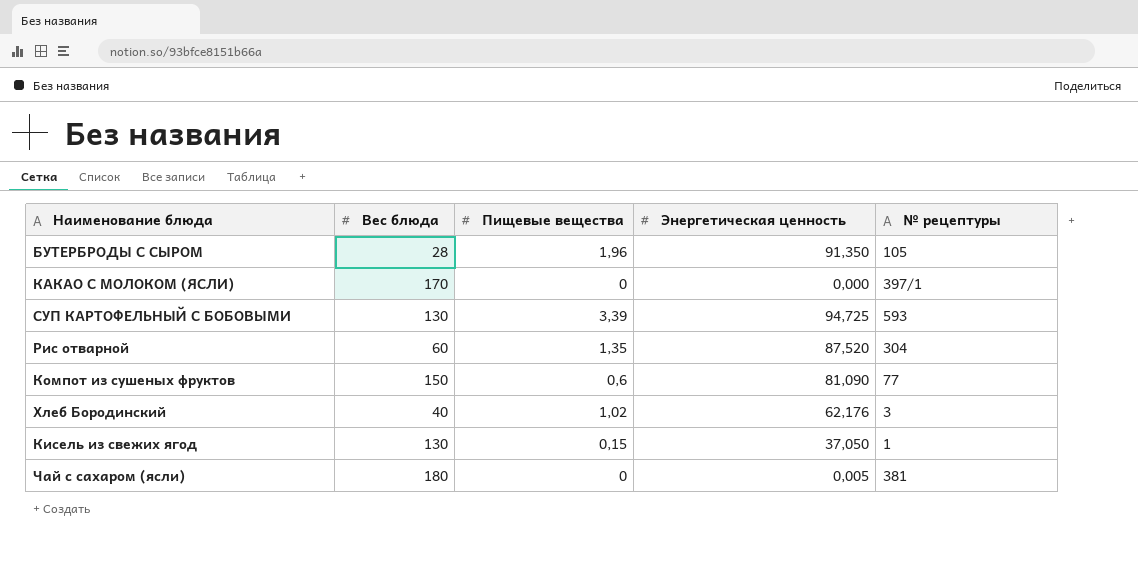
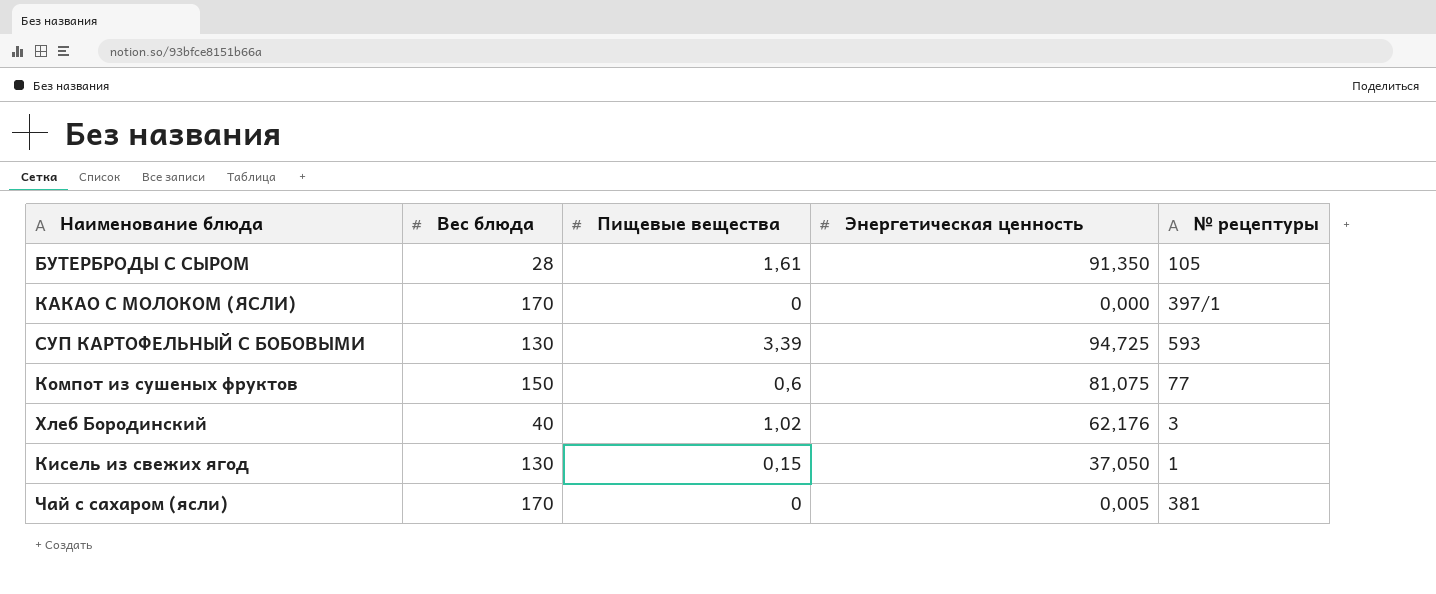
row Рис отварной: 60 | 1,35 | 87,520 | 304 -> none
БУТЕРБРОДЫ С СЫРОМ | Пищевые вещества: 1,96 -> 1,61
Компот из сушеных фруктов | Энергетическая ценность: 81,090 -> 81,075
Чай с сахаром (ясли) | Вес блюда: 180 -> 170

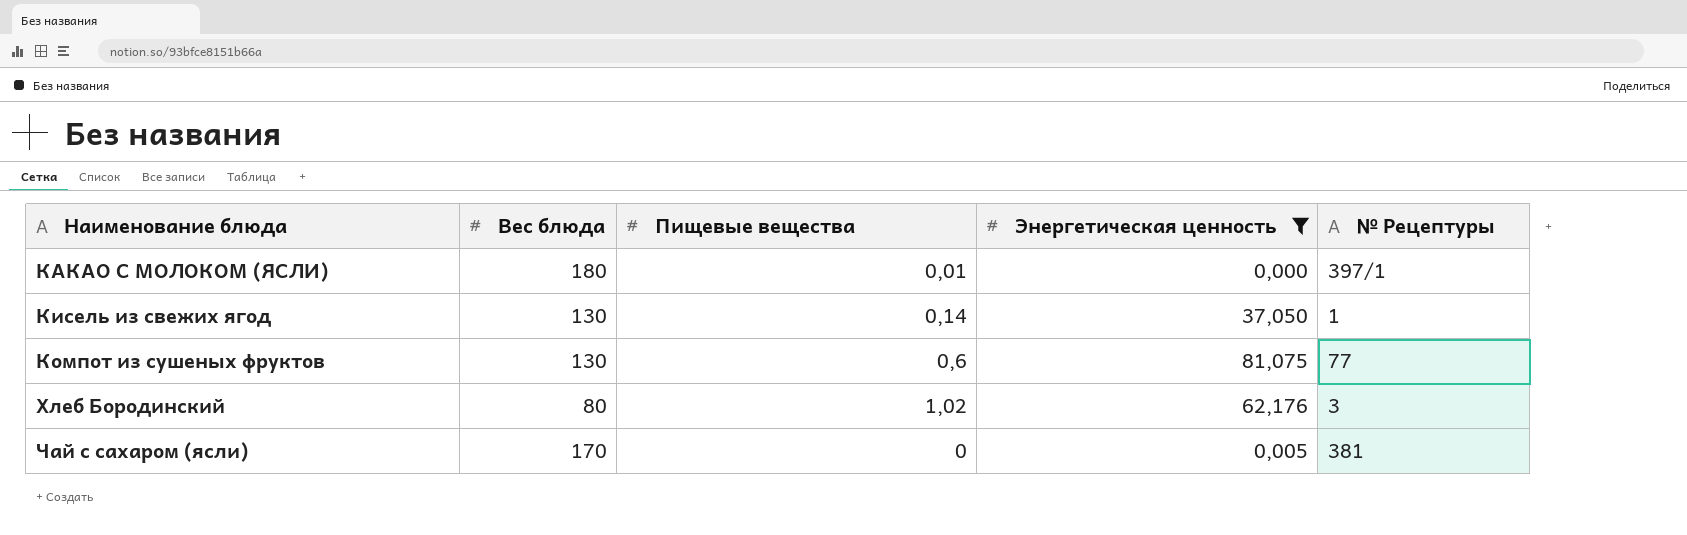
filter: none -> Энергетическая ценность <= 81,075
row order: none -> Наименование блюда ascending
column name: № рецептуры -> № Рецептуры
КАКАО С МОЛОКОМ (ЯСЛИ) | Вес блюда: 170 -> 180
КАКАО С МОЛОКОМ (ЯСЛИ) | Пищевые вещества: 0 -> 0,01
Кисель из свежих ягод | Пищевые вещества: 0,15 -> 0,14
Компот из сушеных фруктов | Вес блюда: 150 -> 130
Хлеб Бородинский | Вес блюда: 40 -> 80

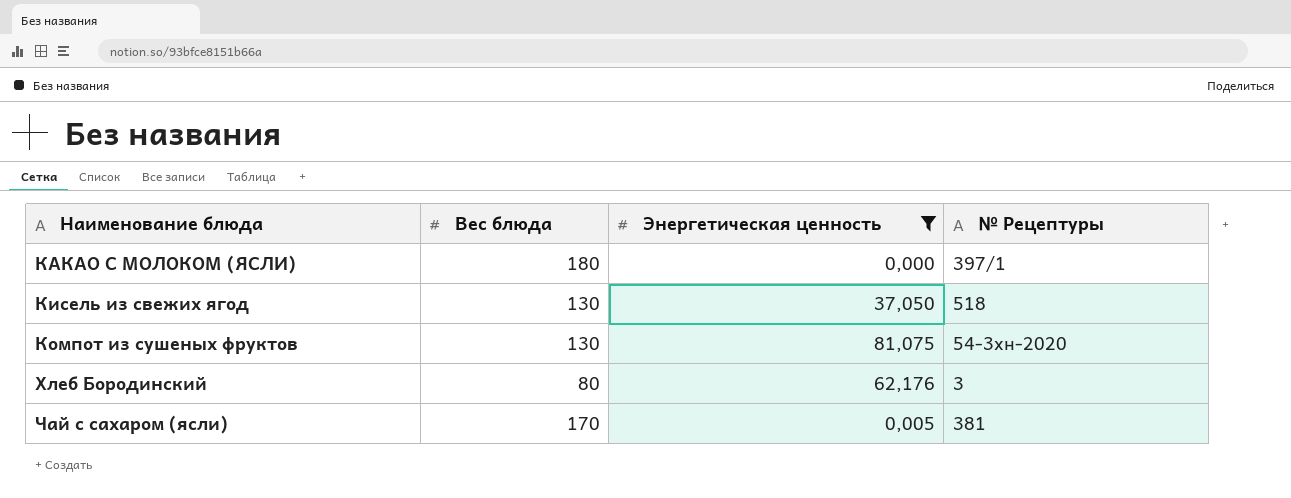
column Пищевые вещества | position: 3 -> none
Кисель из свежих ягод | № Рецептуры: 1 -> 518
Компот из сушеных фруктов | № Рецептуры: 77 -> 54-3хн-2020

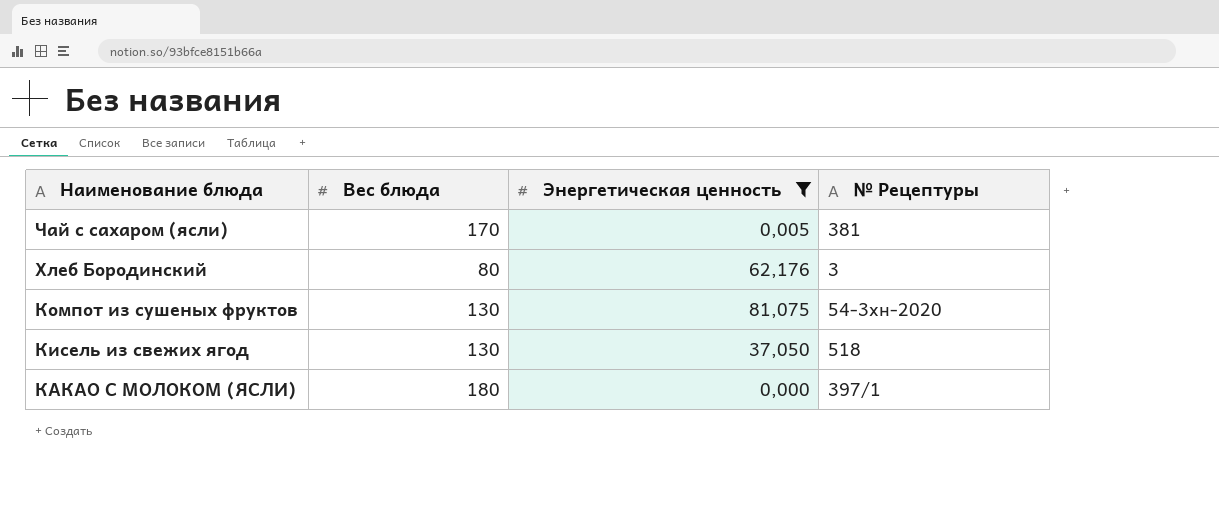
row order: Наименование блюда ascending -> Наименование блюда descending

